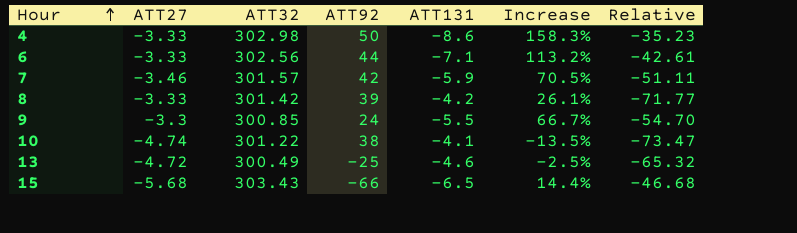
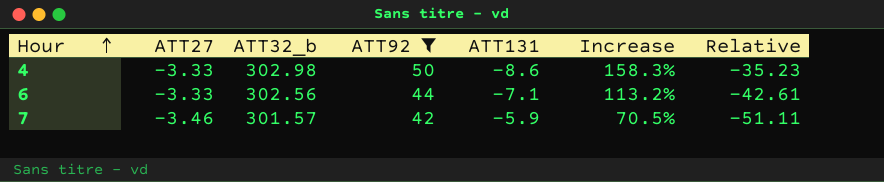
filter: none -> ATT92 >= 42
column name: ATT32 -> ATT32_b

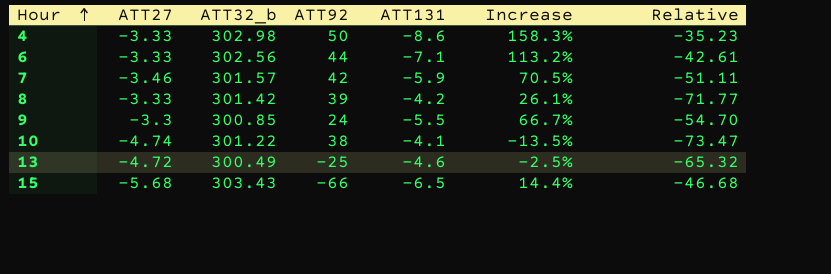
filter: ATT92 >= 42 -> none

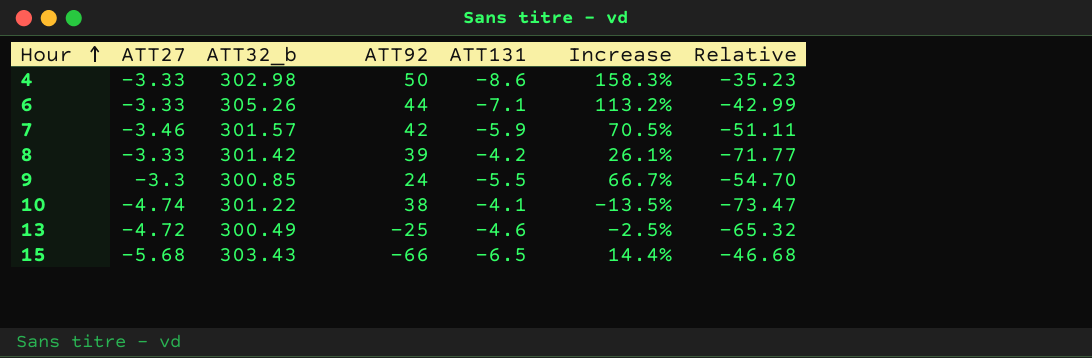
6 | ATT32_b: 302.56 -> 305.26
6 | Relative: -42.61 -> -42.99

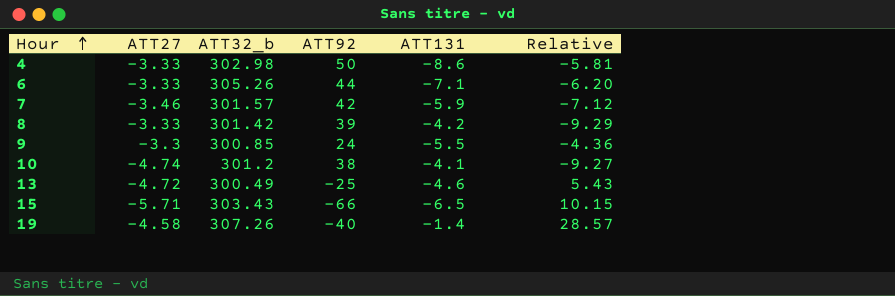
column Increase | formula: ([ATT131] - [ATT27]) / [ATT27] -> none
column Relative | formula: [ATT32_b] / [ATT131] -> [ATT92] / [ATT131]
10 | ATT32_b: 301.22 -> 301.2
15 | ATT27: -5.68 -> -5.71
row 19: none -> -4.58 | 307.26 | -40 | -1.4 | 28.57

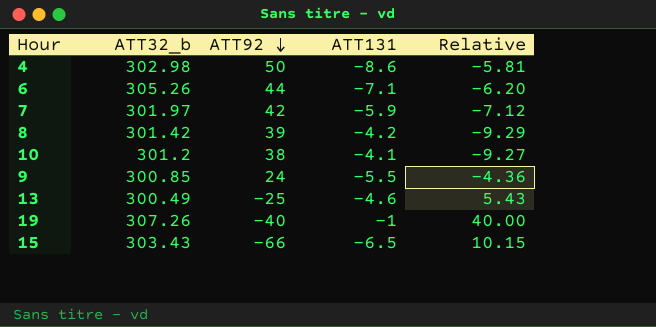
row order: Hour ascending -> ATT92 descending
column ATT27 | position: 2 -> none
7 | ATT32_b: 301.57 -> 301.97
19 | ATT131: -1.4 -> -1
19 | Relative: 28.57 -> 40.00

